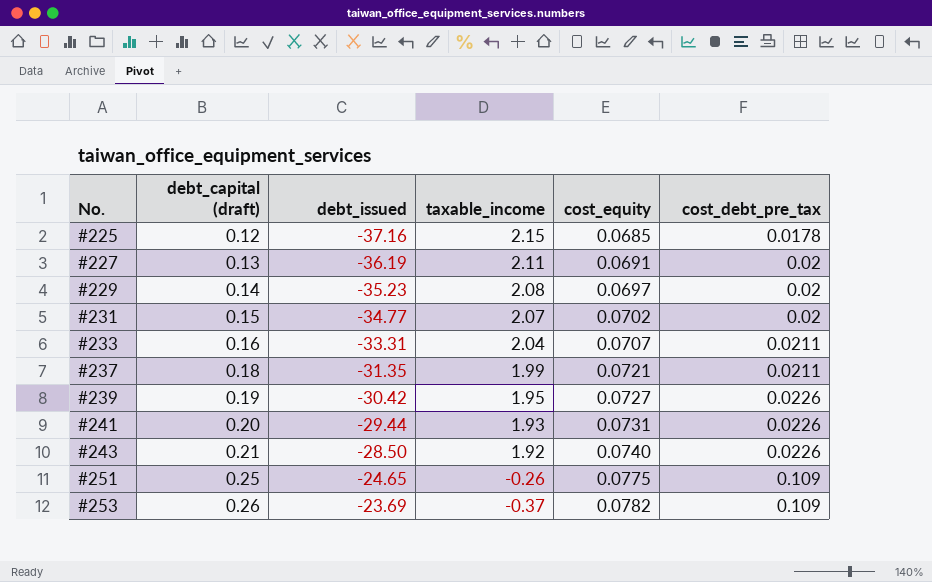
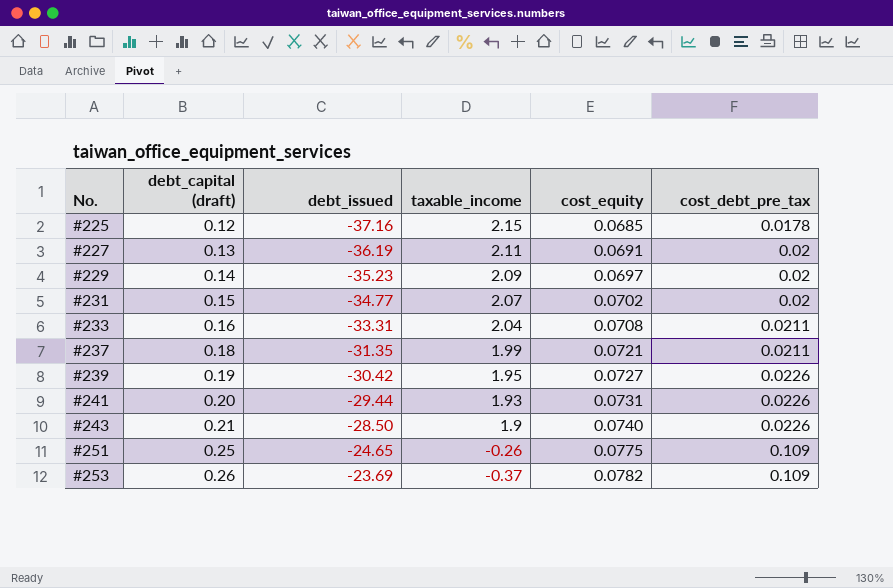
#229 | taxable_income: 2.08 -> 2.09
#233 | cost_equity: 0.0707 -> 0.0708
#243 | taxable_income: 1.92 -> 1.9

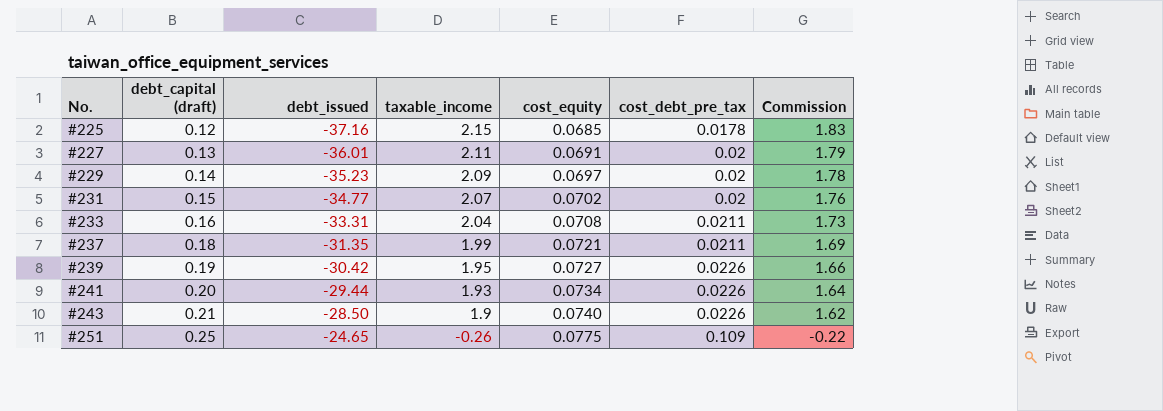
column Commission | formula: none -> [taxable_income] * 0.85
row #253: 0.26 | -23.69 | -0.37 | 0.0782 | 0.109 -> none
#227 | debt_issued: -36.19 -> -36.01
#241 | cost_equity: 0.0731 -> 0.0734

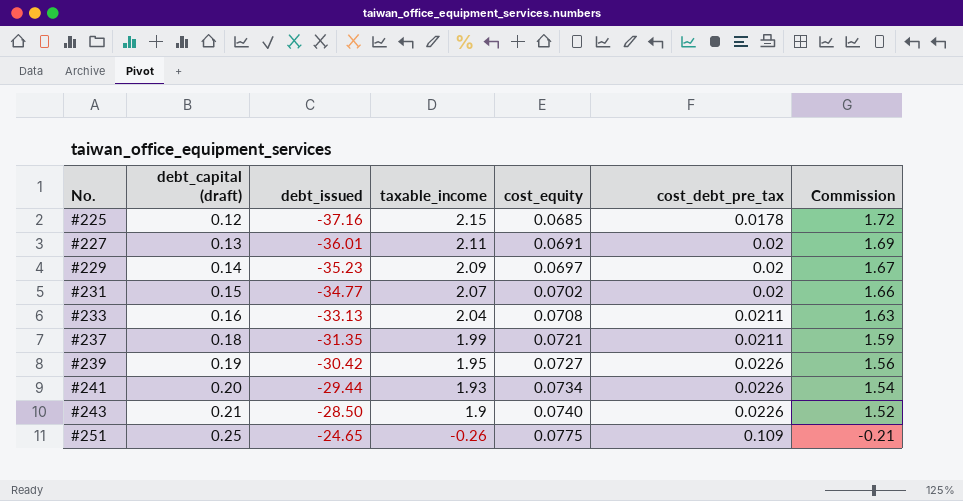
column Commission | formula: [taxable_income] * 0.85 -> [taxable_income] * 0.8
#233 | debt_issued: -33.31 -> -33.13

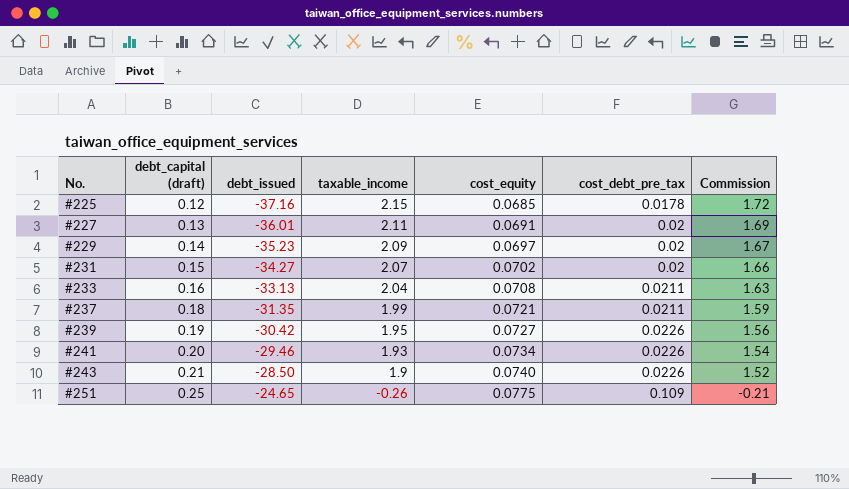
#231 | debt_issued: -34.77 -> -34.27
#241 | debt_issued: -29.44 -> -29.46

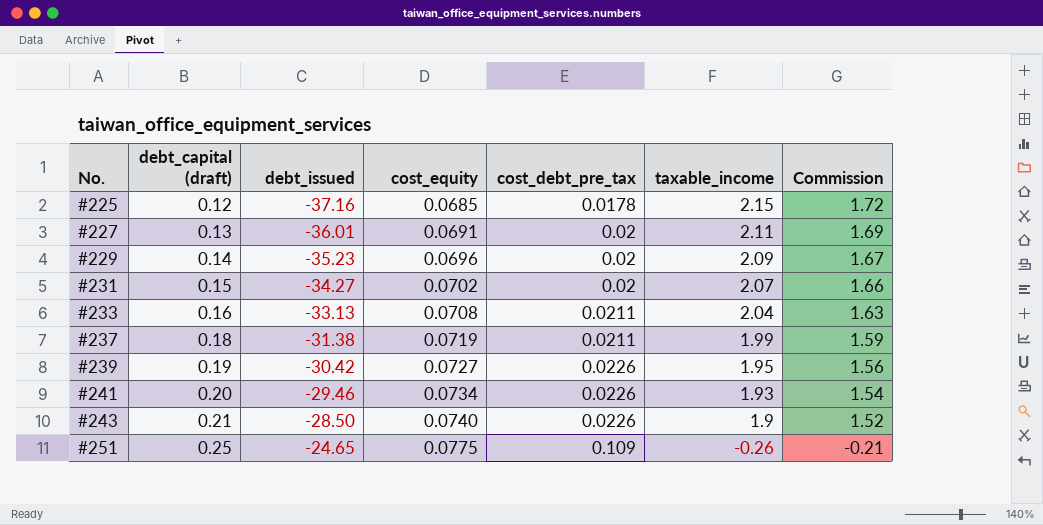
column taxable_income | position: 4 -> 6
#229 | cost_equity: 0.0697 -> 0.0696
#237 | debt_issued: -31.35 -> -31.38
#237 | cost_equity: 0.0721 -> 0.0719

